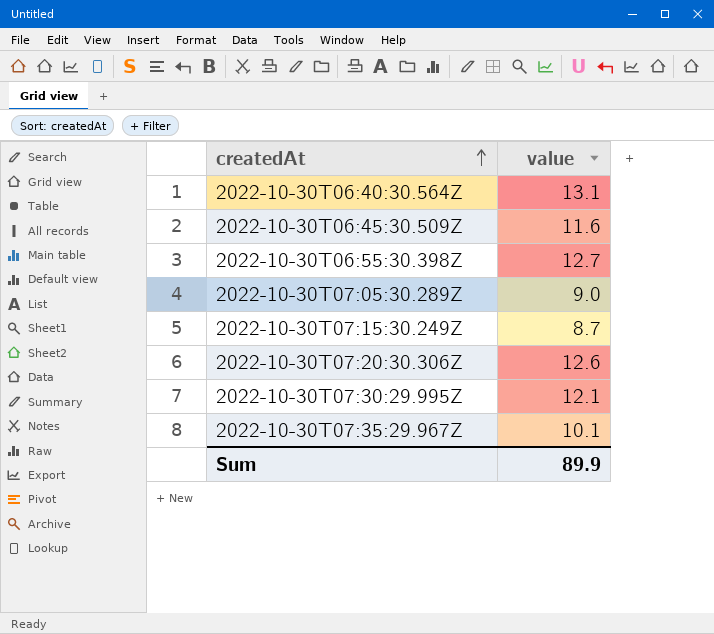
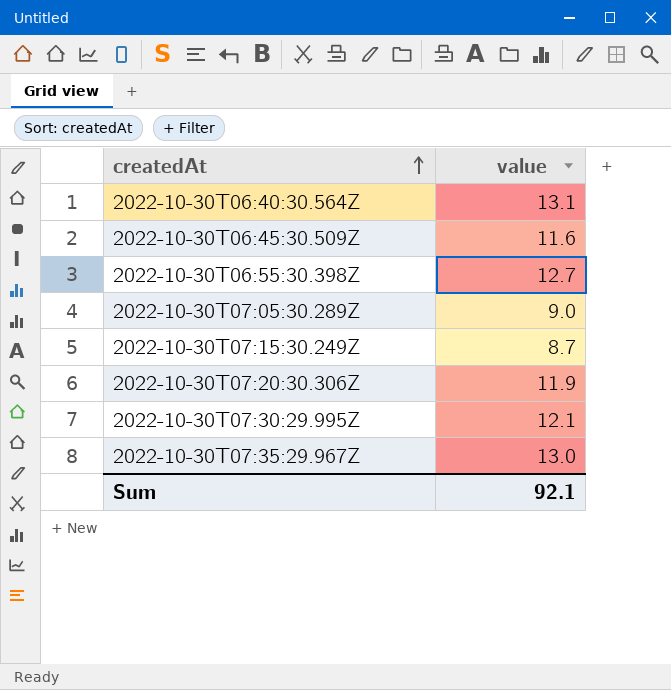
2022-10-30T07:20:30.306Z | value: 12.6 -> 11.9
2022-10-30T07:35:29.967Z | value: 10.1 -> 13.0
Sum | value: 89.9 -> 92.1

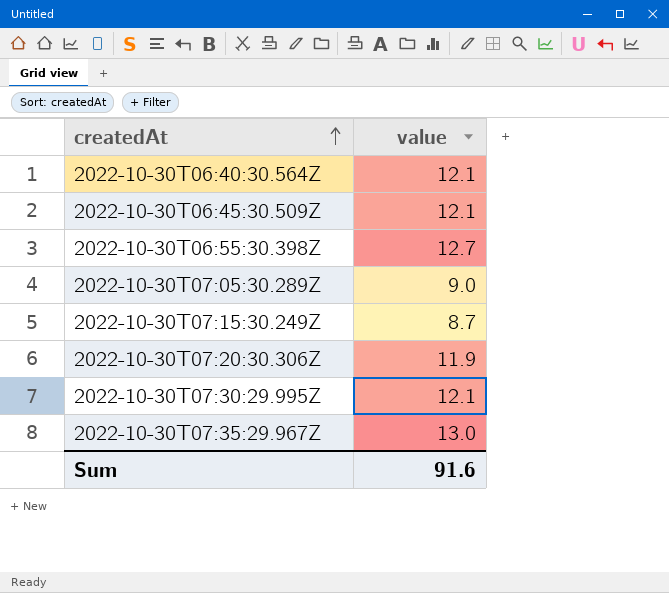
2022-10-30T06:40:30.564Z | value: 13.1 -> 12.1
2022-10-30T06:45:30.509Z | value: 11.6 -> 12.1
Sum | value: 92.1 -> 91.6

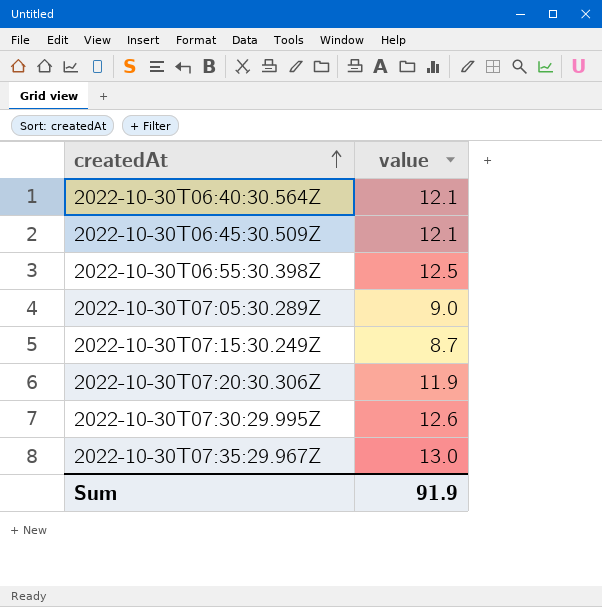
2022-10-30T06:55:30.398Z | value: 12.7 -> 12.5
2022-10-30T07:30:29.995Z | value: 12.1 -> 12.6
Sum | value: 91.6 -> 91.9

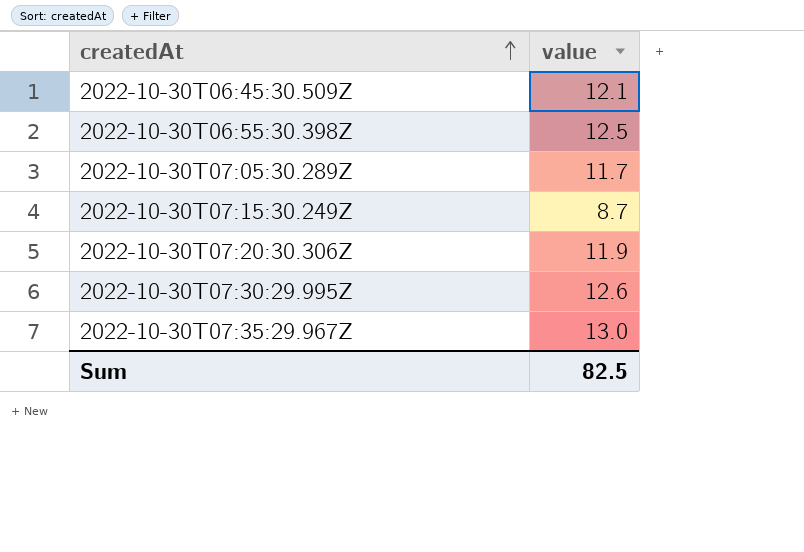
row 2022-10-30T06:40:30.564Z: 12.1 -> none
2022-10-30T07:05:30.289Z | value: 9.0 -> 11.7
Sum | value: 91.9 -> 82.5

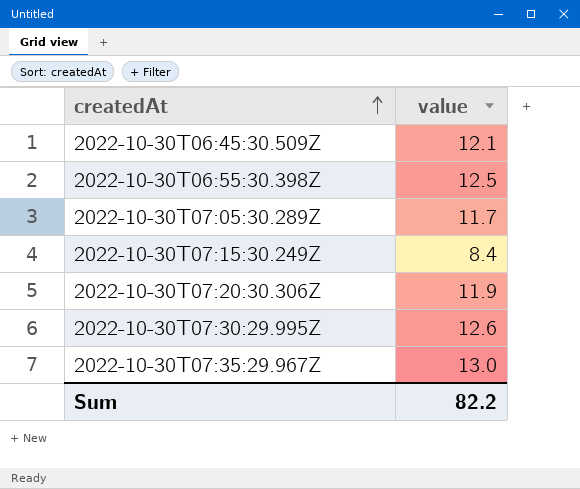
2022-10-30T07:15:30.249Z | value: 8.7 -> 8.4
Sum | value: 82.5 -> 82.2

